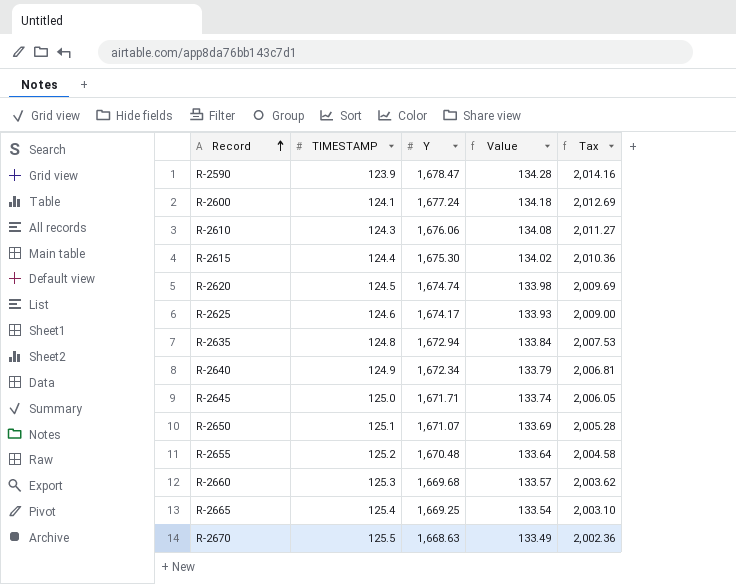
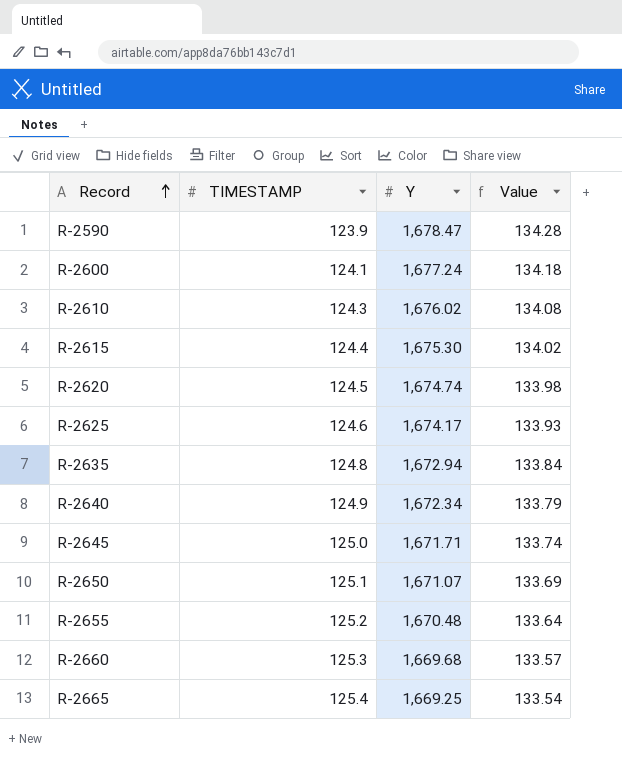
column Tax | formula: [Y] * 1.2 -> none
row R-2670: 125.5 | 1,668.63 | 133.49 | 2,002.36 -> none
R-2610 | Y: 1,676.06 -> 1,676.02

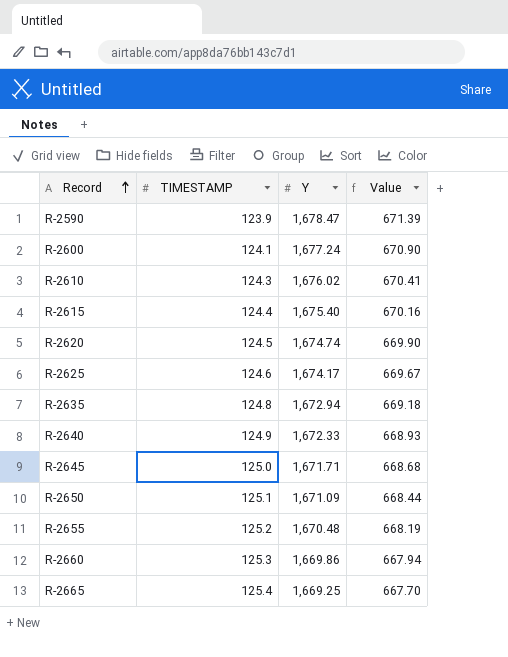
column Value | formula: [Y] * 0.08 -> [Y] * 0.4
R-2615 | Y: 1,675.30 -> 1,675.40
R-2640 | Y: 1,672.34 -> 1,672.33
R-2650 | Y: 1,671.07 -> 1,671.09
R-2660 | Y: 1,669.68 -> 1,669.86

